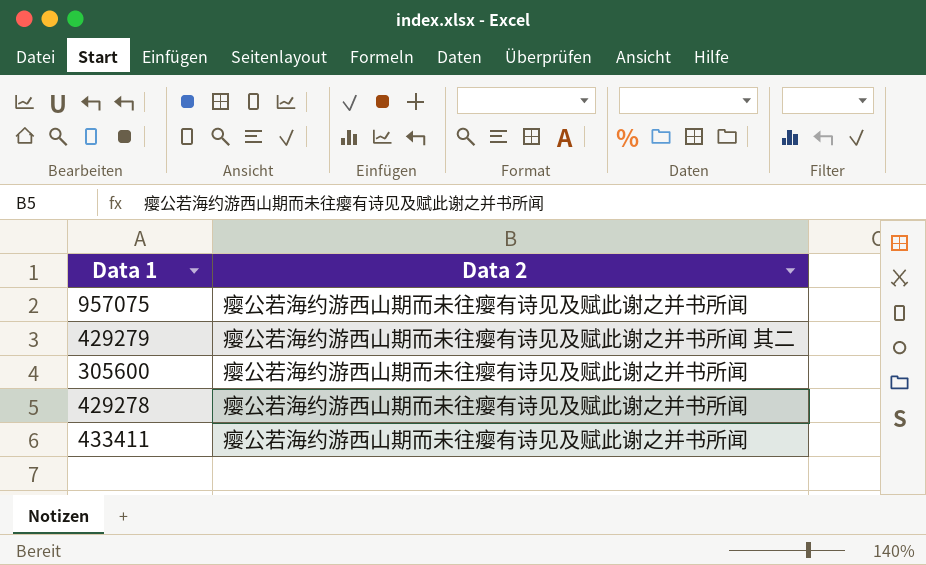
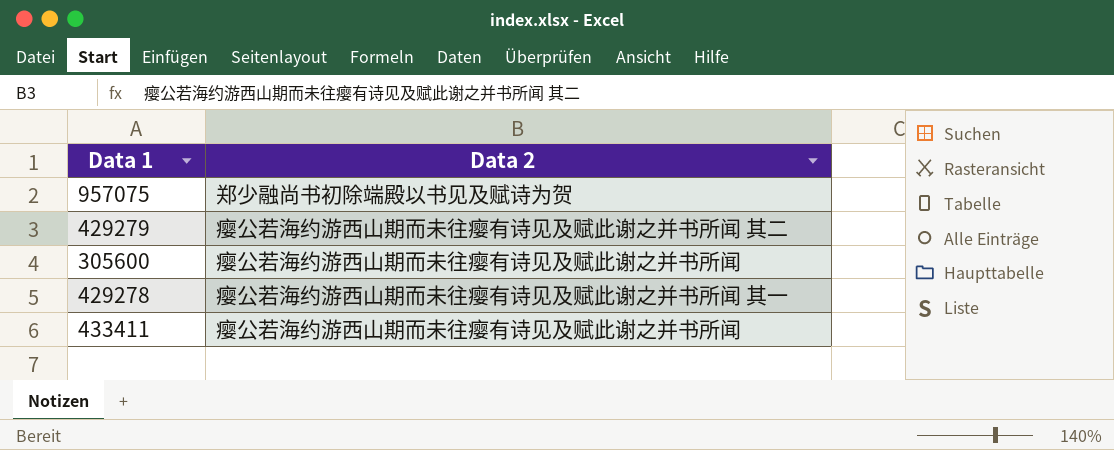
957075 | Data 2: 瘿公若海约游西山期而未往瘿有诗见及赋此谢之并书所闻 -> 郑少融尚书初除端殿以书见及赋诗为贺
429278 | Data 2: 瘿公若海约游西山期而未往瘿有诗见及赋此谢之并书所闻 -> 瘿公若海约游西山期而未往瘿有诗见及赋此谢之并书所闻 其一

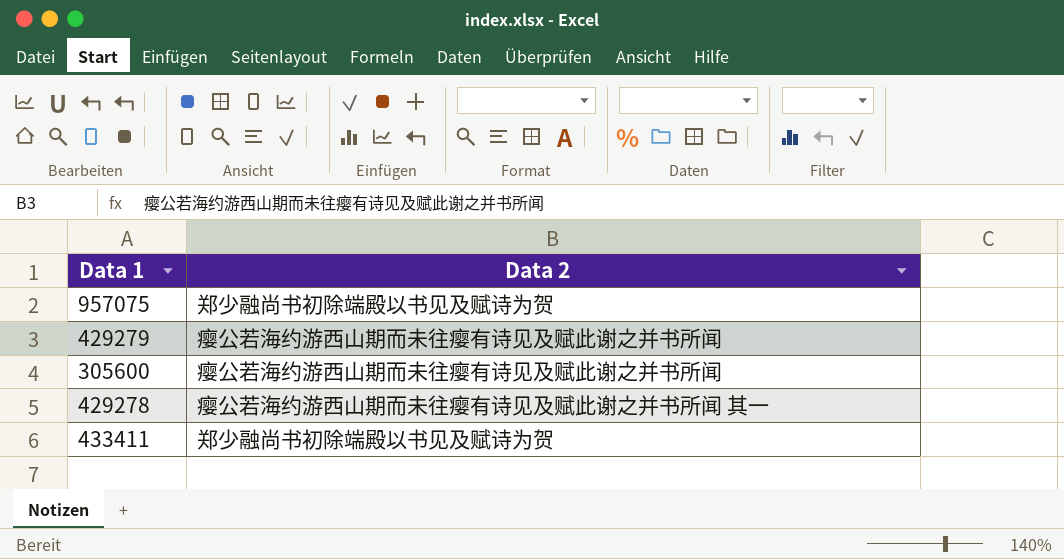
429279 | Data 2: 瘿公若海约游西山期而未往瘿有诗见及赋此谢之并书所闻 其二 -> 瘿公若海约游西山期而未往瘿有诗见及赋此谢之并书所闻
433411 | Data 2: 瘿公若海约游西山期而未往瘿有诗见及赋此谢之并书所闻 -> 郑少融尚书初除端殿以书见及赋诗为贺

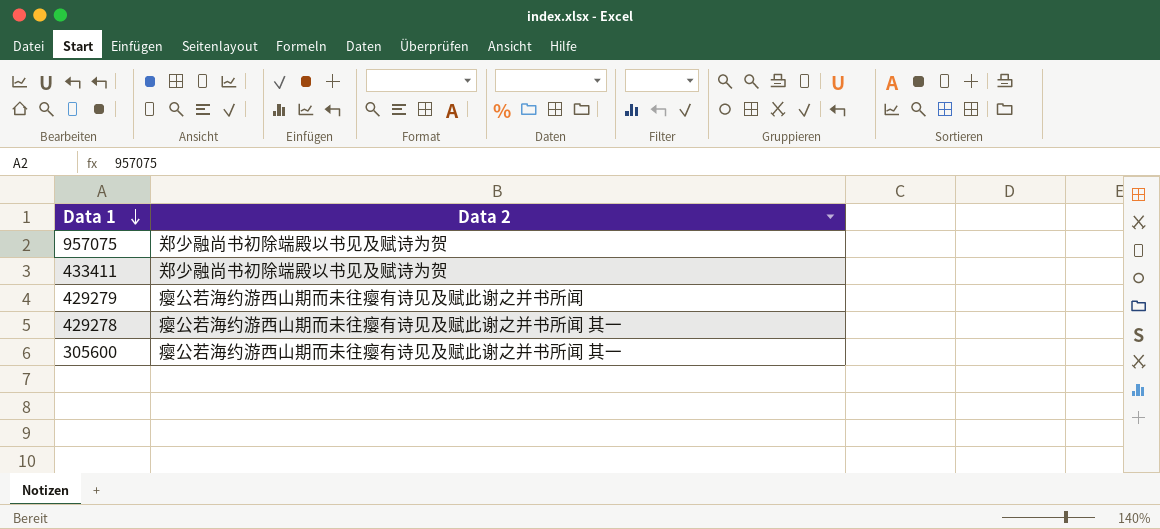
row order: none -> Data 1 descending
305600 | Data 2: 瘿公若海约游西山期而未往瘿有诗见及赋此谢之并书所闻 -> 瘿公若海约游西山期而未往瘿有诗见及赋此谢之并书所闻 其一

